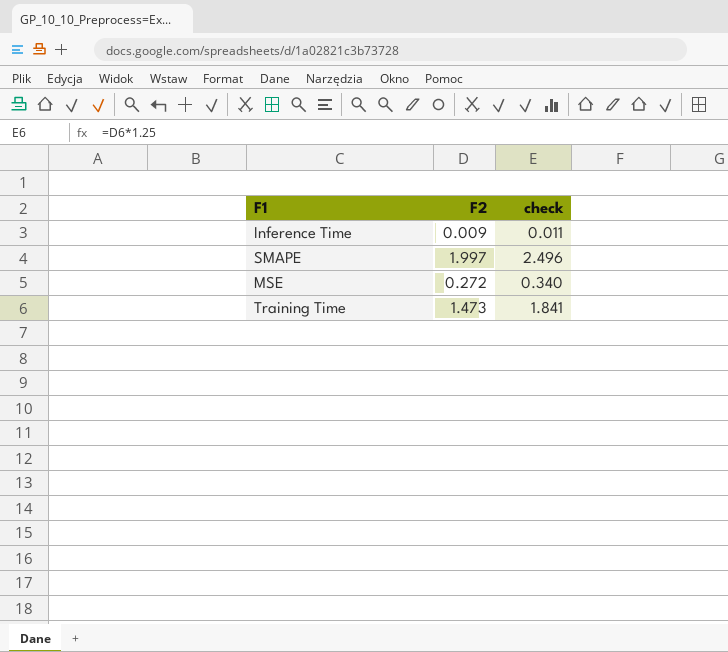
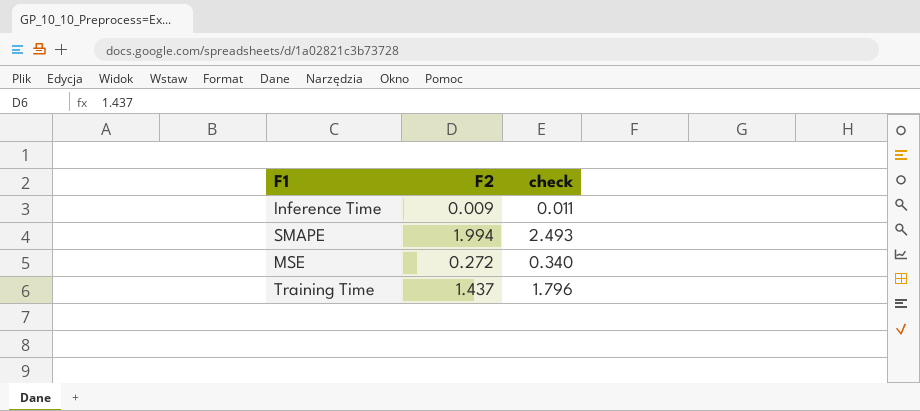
SMAPE | F2: 1.997 -> 1.994
SMAPE | check: 2.496 -> 2.493
Training Time | F2: 1.473 -> 1.437
Training Time | check: 1.841 -> 1.796

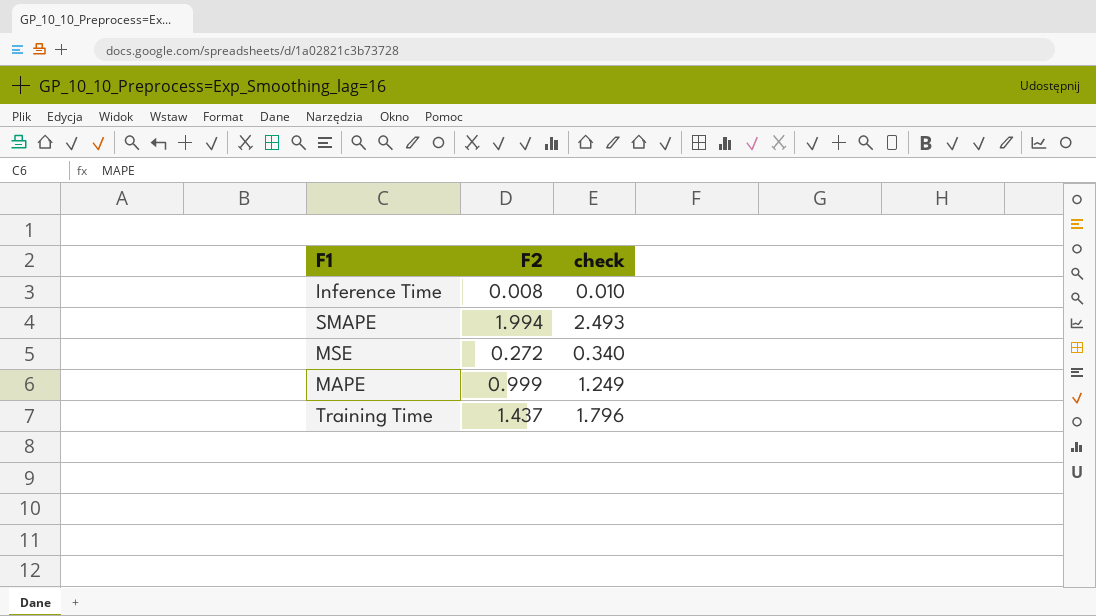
Inference Time | F2: 0.009 -> 0.008
Inference Time | check: 0.011 -> 0.010
row MAPE: none -> 0.999 | 1.249

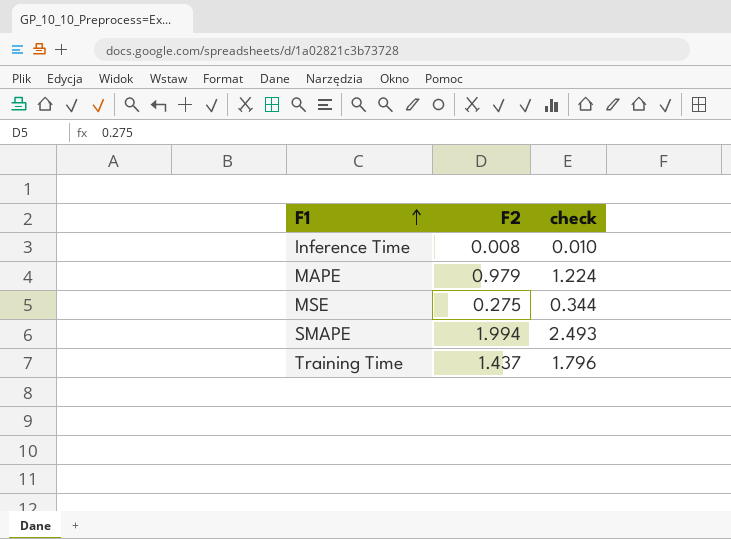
row order: none -> F1 ascending
MAPE | F2: 0.999 -> 0.979
MAPE | check: 1.249 -> 1.224
MSE | F2: 0.272 -> 0.275
MSE | check: 0.340 -> 0.344

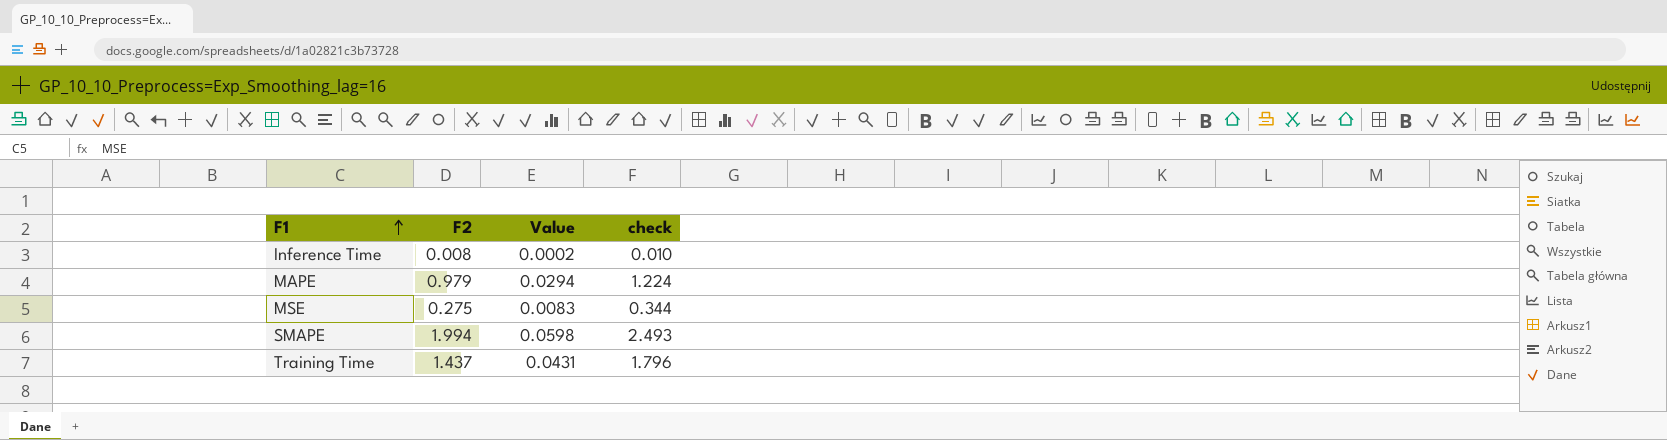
column Value | formula: none -> [F2] * 0.03

